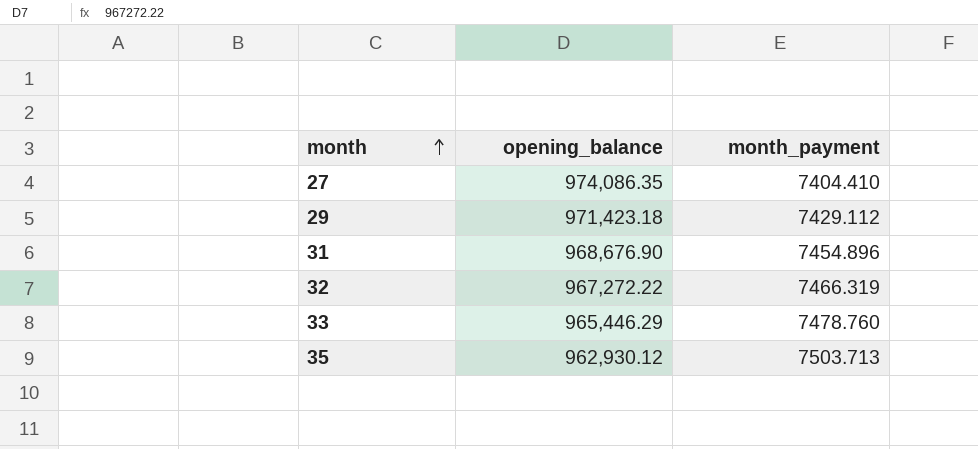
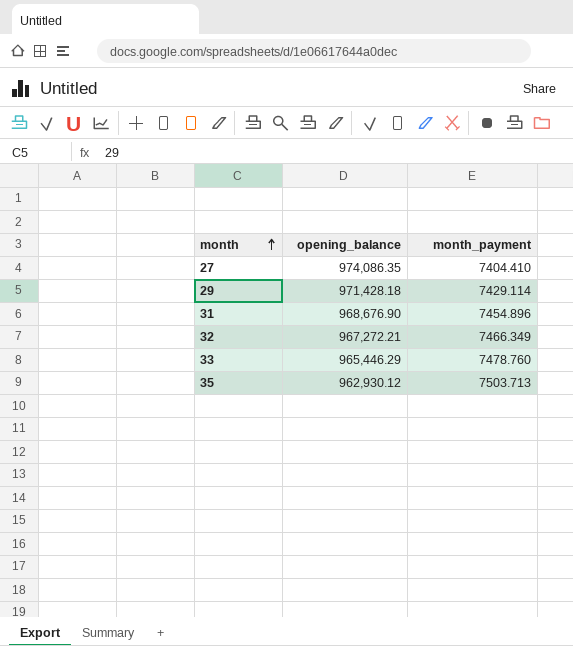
29 | opening_balance: 971,423.18 -> 971,428.18
29 | month_payment: 7429.112 -> 7429.114
32 | opening_balance: 967,272.22 -> 967,272.21
32 | month_payment: 7466.319 -> 7466.349

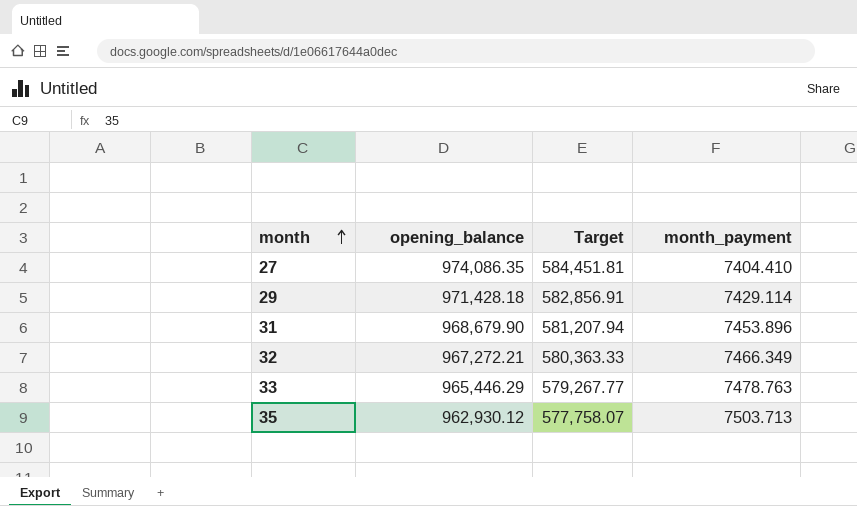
column Target | formula: none -> [opening_balance] * 0.6
31 | opening_balance: 968,676.90 -> 968,679.90
31 | month_payment: 7454.896 -> 7453.896
33 | month_payment: 7478.760 -> 7478.763

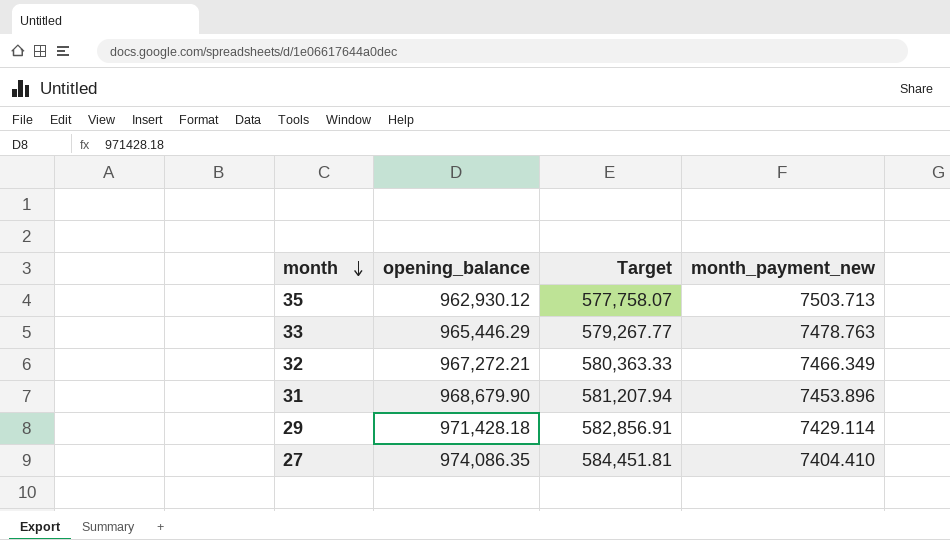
row order: month ascending -> month descending
column name: month_payment -> month_payment_new

